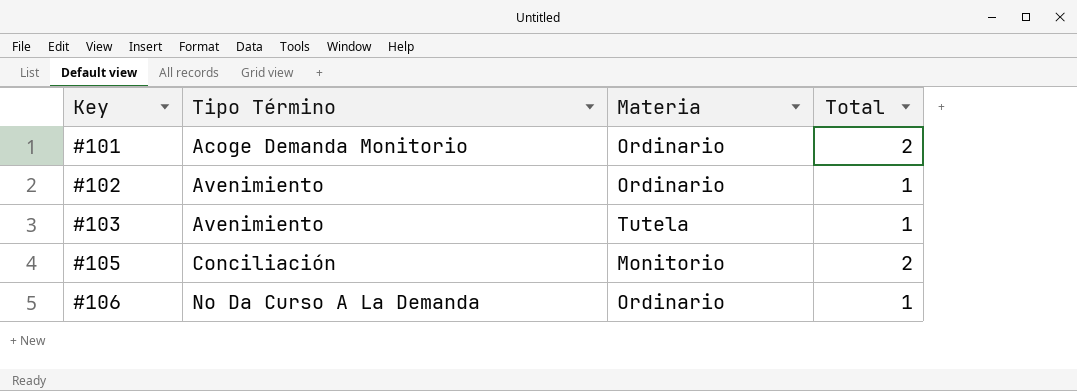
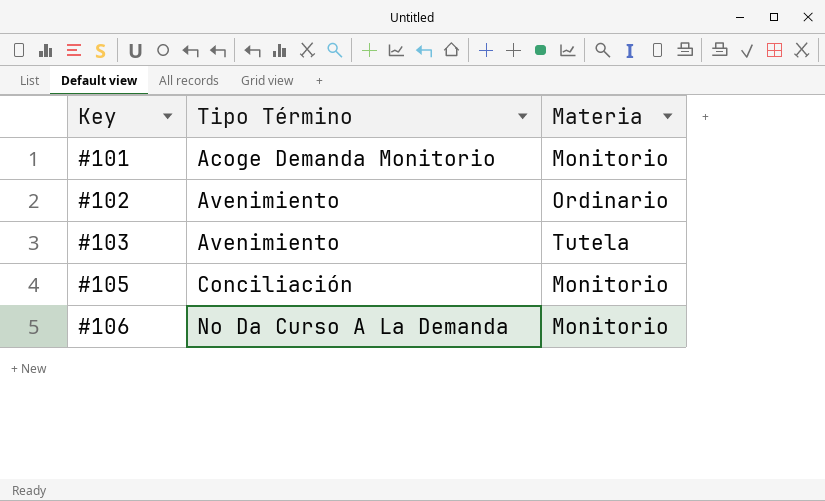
column Total | position: 4 -> none
#101 | Materia: Ordinario -> Monitorio
#106 | Materia: Ordinario -> Monitorio

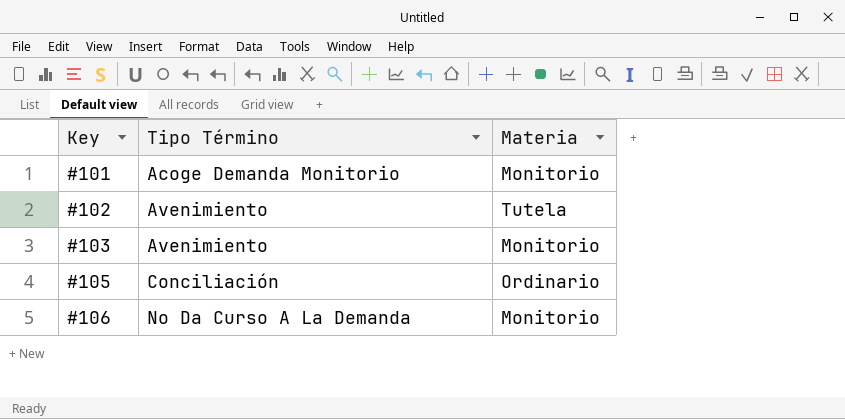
#102 | Materia: Ordinario -> Tutela
#103 | Materia: Tutela -> Monitorio
#105 | Materia: Monitorio -> Ordinario

